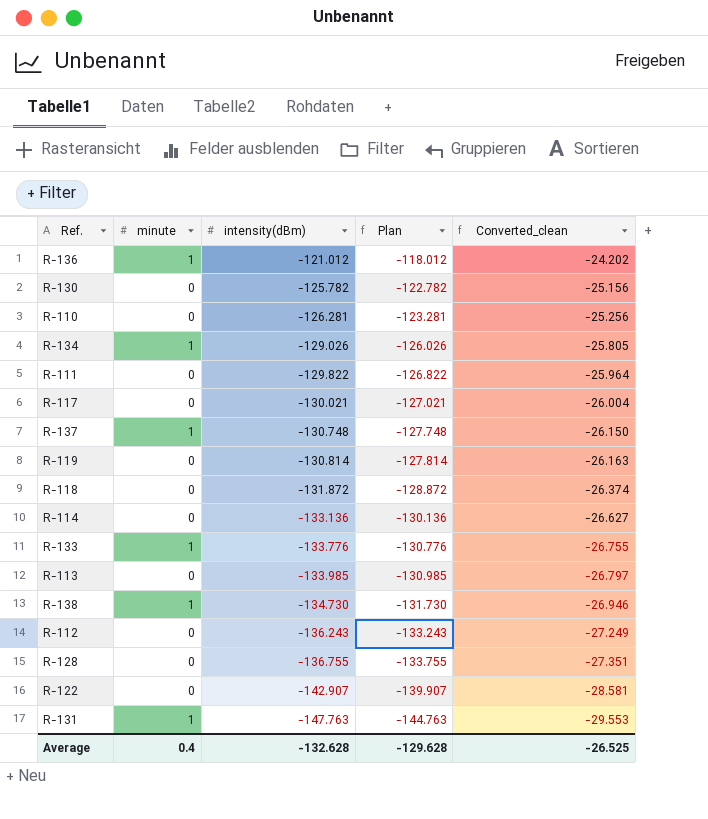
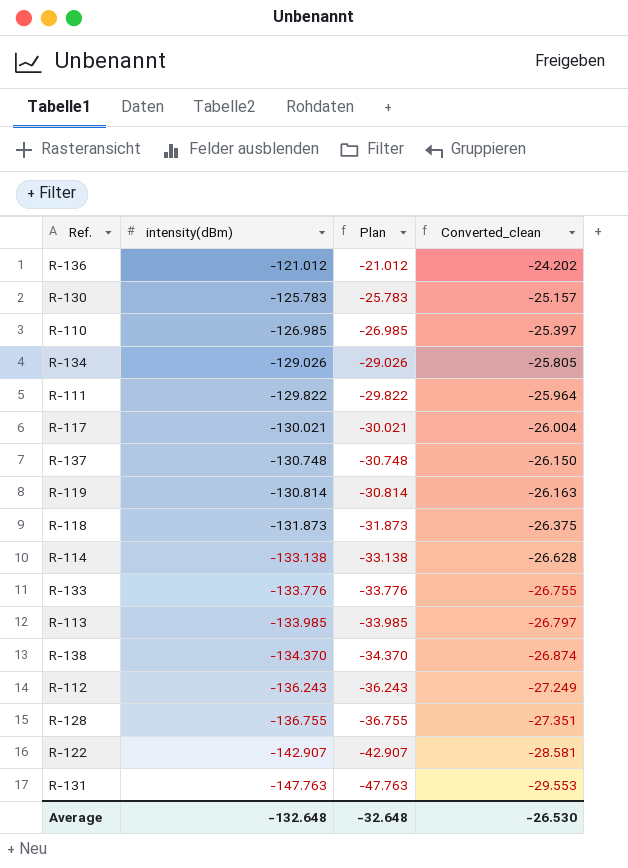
column minute | position: 2 -> none
column Plan | formula: [intensity(dBm)] + 3 -> [intensity(dBm)] + 100
R-130 | intensity(dBm): -125.782 -> -125.783
R-130 | Converted_clean: -25.156 -> -25.157
R-110 | intensity(dBm): -126.281 -> -126.985
R-110 | Converted_clean: -25.256 -> -25.397
R-118 | intensity(dBm): -131.872 -> -131.873
R-118 | Converted_clean: -26.374 -> -26.375
R-114 | intensity(dBm): -133.136 -> -133.138
R-114 | Converted_clean: -26.627 -> -26.628
R-138 | intensity(dBm): -134.730 -> -134.370
R-138 | Converted_clean: -26.946 -> -26.874
Average | intensity(dBm): -132.628 -> -132.648
Average | Plan: -129.628 -> -32.648
Average | Converted_clean: -26.525 -> -26.530

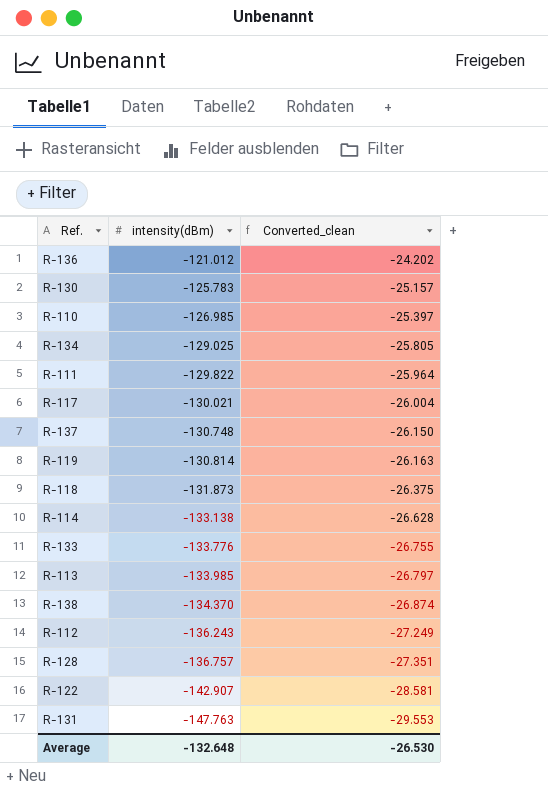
column Plan | formula: [intensity(dBm)] + 100 -> none
R-134 | intensity(dBm): -129.026 -> -129.025
R-128 | intensity(dBm): -136.755 -> -136.757

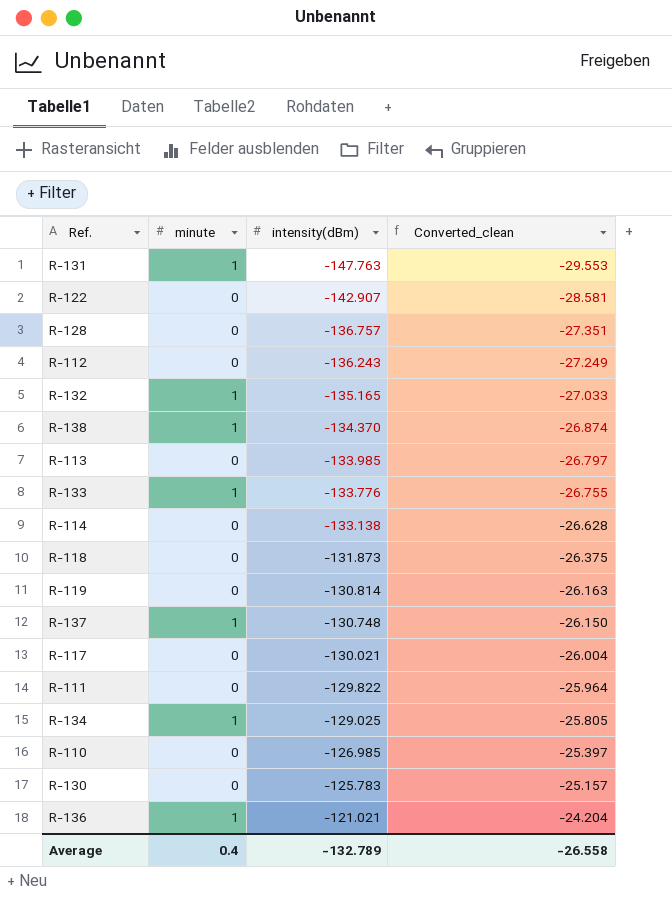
row order: intensity(dBm) descending -> intensity(dBm) ascending
column minute | position: none -> 2
row R-132: none -> 1 | -135.165 | -27.033
R-136 | intensity(dBm): -121.012 -> -121.021
R-136 | Converted_clean: -24.202 -> -24.204
Average | intensity(dBm): -132.648 -> -132.789
Average | Converted_clean: -26.530 -> -26.558

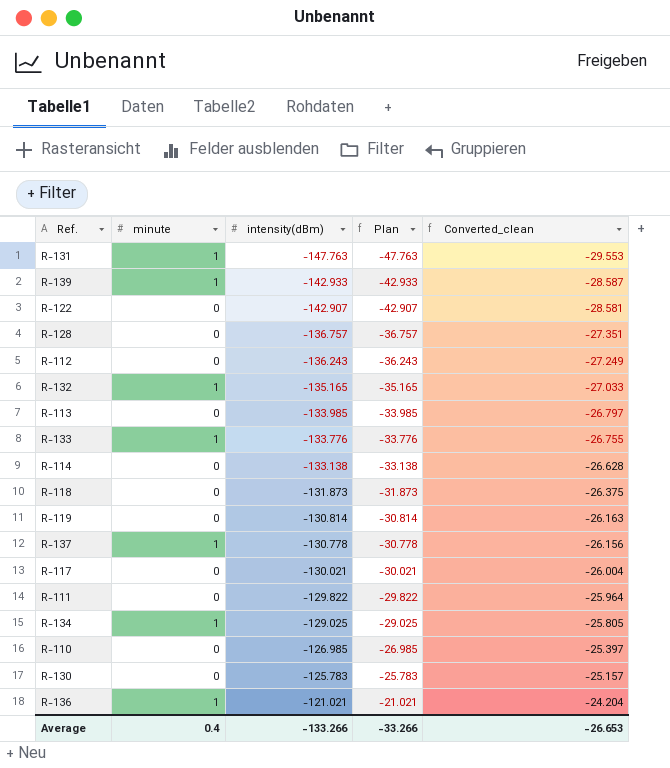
column Plan | formula: none -> [intensity(dBm)] + 100
row R-138: 1 | -134.370 | -26.874 -> none
row R-139: none -> 1 | -142.933 | -42.933 | -28.587
R-137 | intensity(dBm): -130.748 -> -130.778
R-137 | Converted_clean: -26.150 -> -26.156
Average | intensity(dBm): -132.789 -> -133.266
Average | Converted_clean: -26.558 -> -26.653

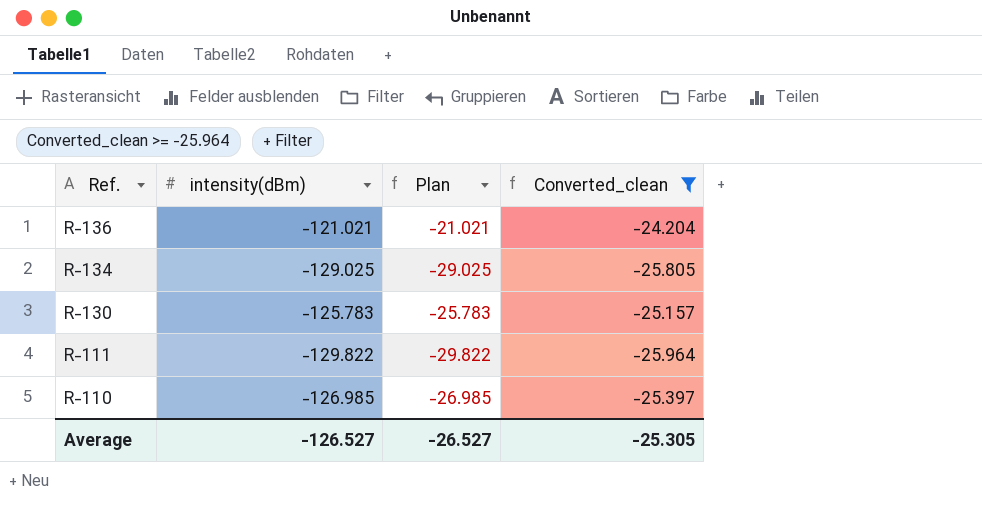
filter: none -> Converted_clean >= -25.964
row order: intensity(dBm) ascending -> Ref. descending
column minute | position: 2 -> none
Average | intensity(dBm): -133.266 -> -126.527
Average | Plan: -33.266 -> -26.527
Average | Converted_clean: -26.653 -> -25.305

